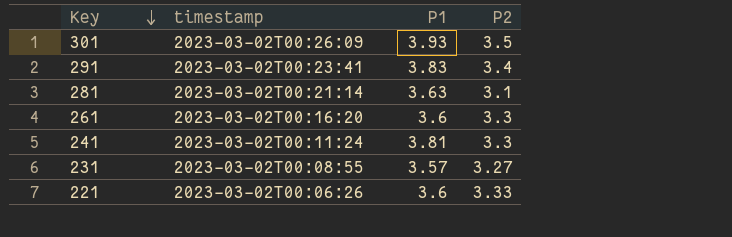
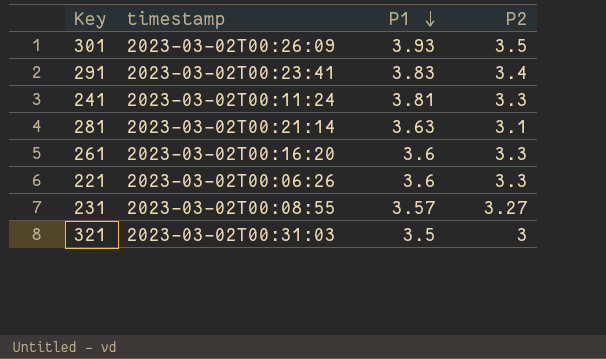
row order: Key descending -> P1 descending
221 | P2: 3.33 -> 3.3
row 321: none -> 2023-03-02T00:31:03 | 3.5 | 3

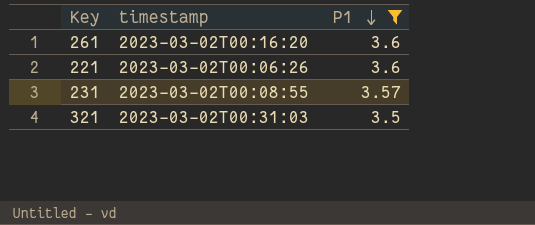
filter: none -> P1 <= 3.6
column P2 | position: 4 -> none

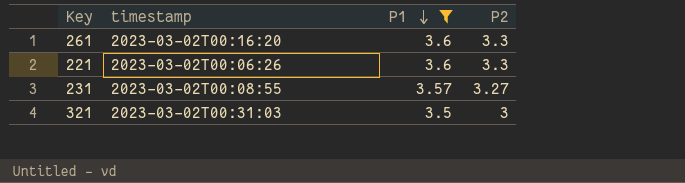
column P2 | position: none -> 4

